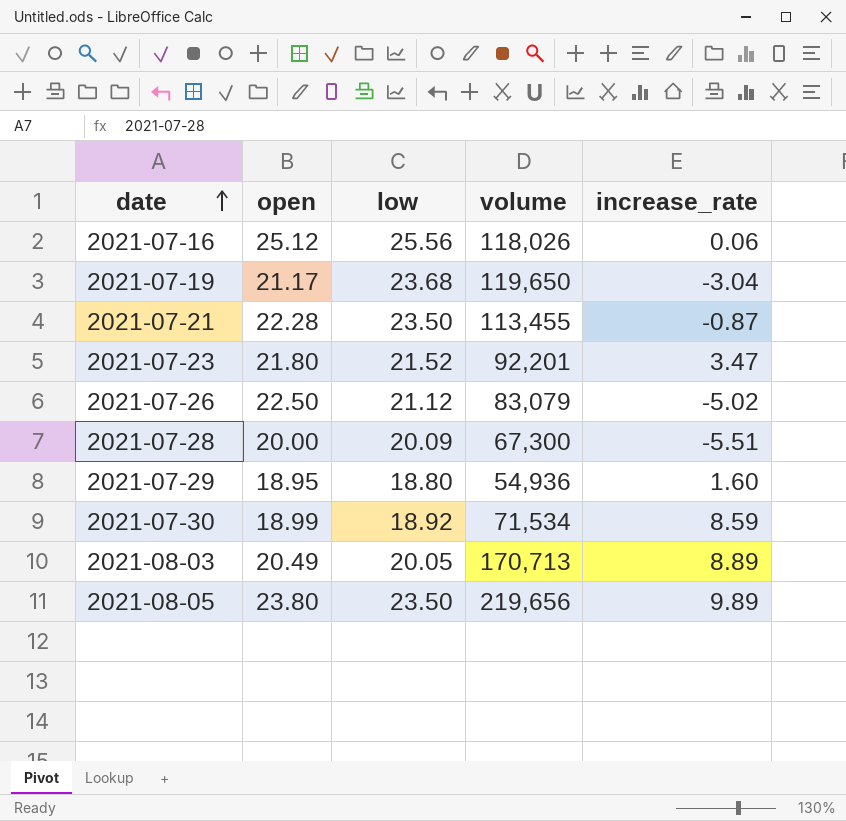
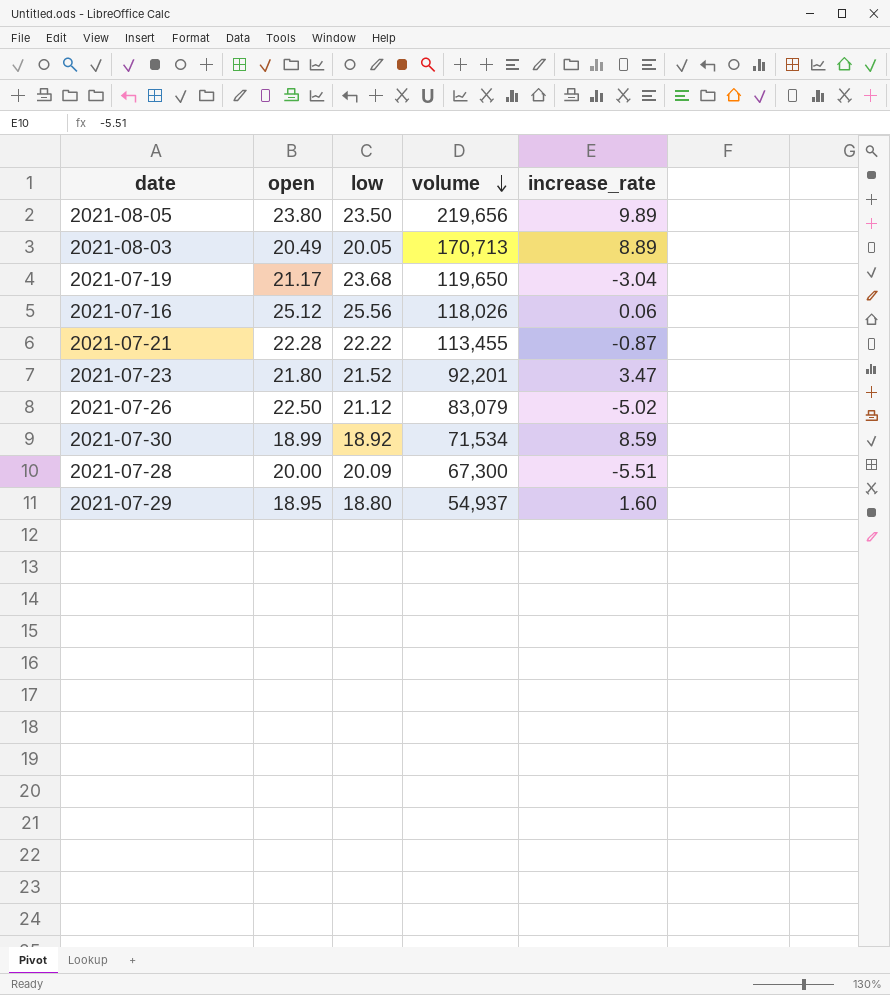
row order: date ascending -> volume descending
2021-07-21 | low: 23.50 -> 22.22
2021-07-29 | volume: 54,936 -> 54,937

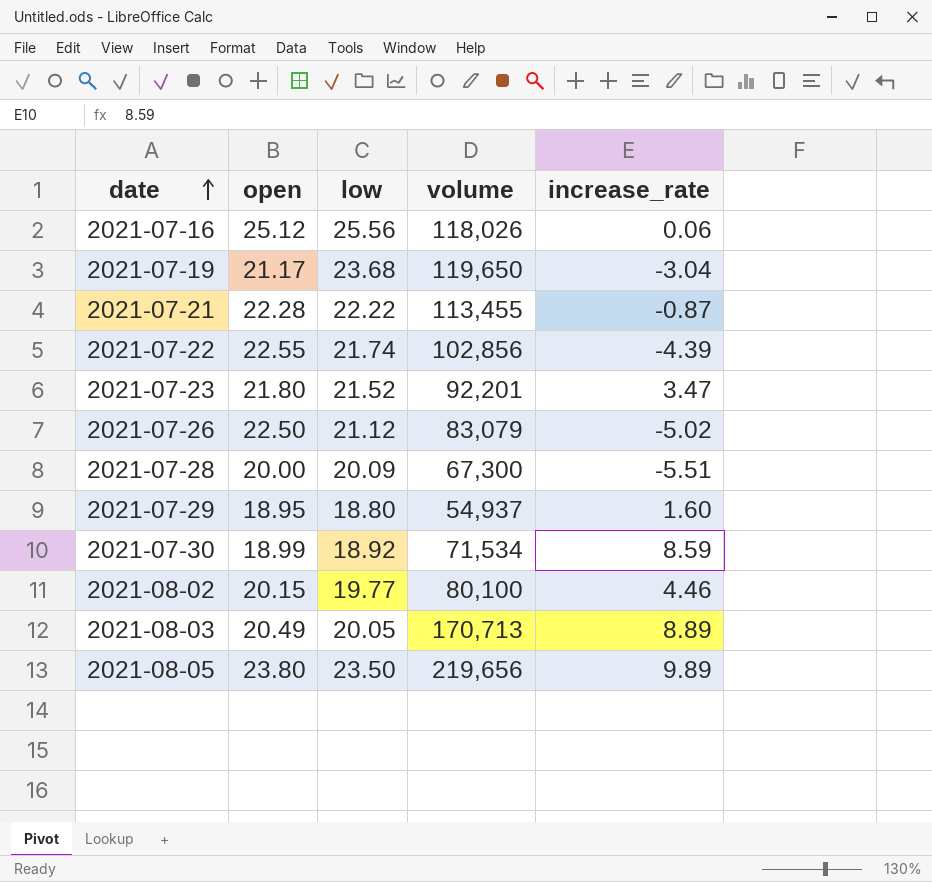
row order: volume descending -> date ascending
row 2021-07-22: none -> 22.55 | 21.74 | 102,856 | -4.39
row 2021-08-02: none -> 20.15 | 19.77 | 80,100 | 4.46

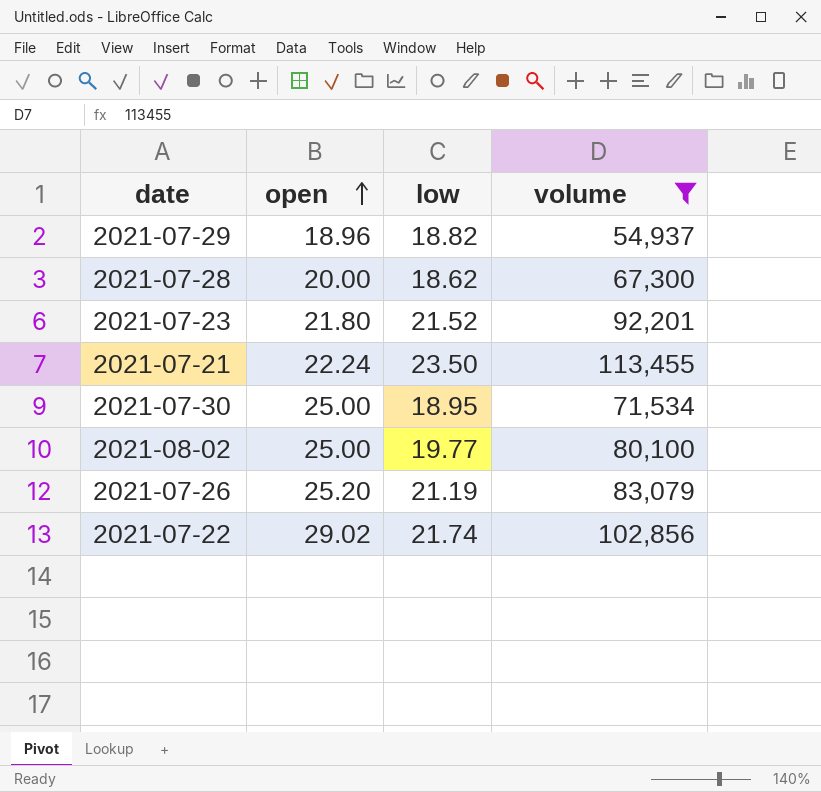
filter: none -> volume <= 113,455
row order: date ascending -> open ascending
column increase_rate | position: 5 -> none
2021-07-29 | open: 18.95 -> 18.96
2021-07-29 | low: 18.80 -> 18.82
2021-07-28 | low: 20.09 -> 18.62
2021-07-21 | open: 22.28 -> 22.24
2021-07-21 | low: 22.22 -> 23.50
2021-07-30 | open: 18.99 -> 25.00
2021-07-30 | low: 18.92 -> 18.95
2021-08-02 | open: 20.15 -> 25.00
2021-07-26 | open: 22.50 -> 25.20
2021-07-26 | low: 21.12 -> 21.19
2021-07-22 | open: 22.55 -> 29.02

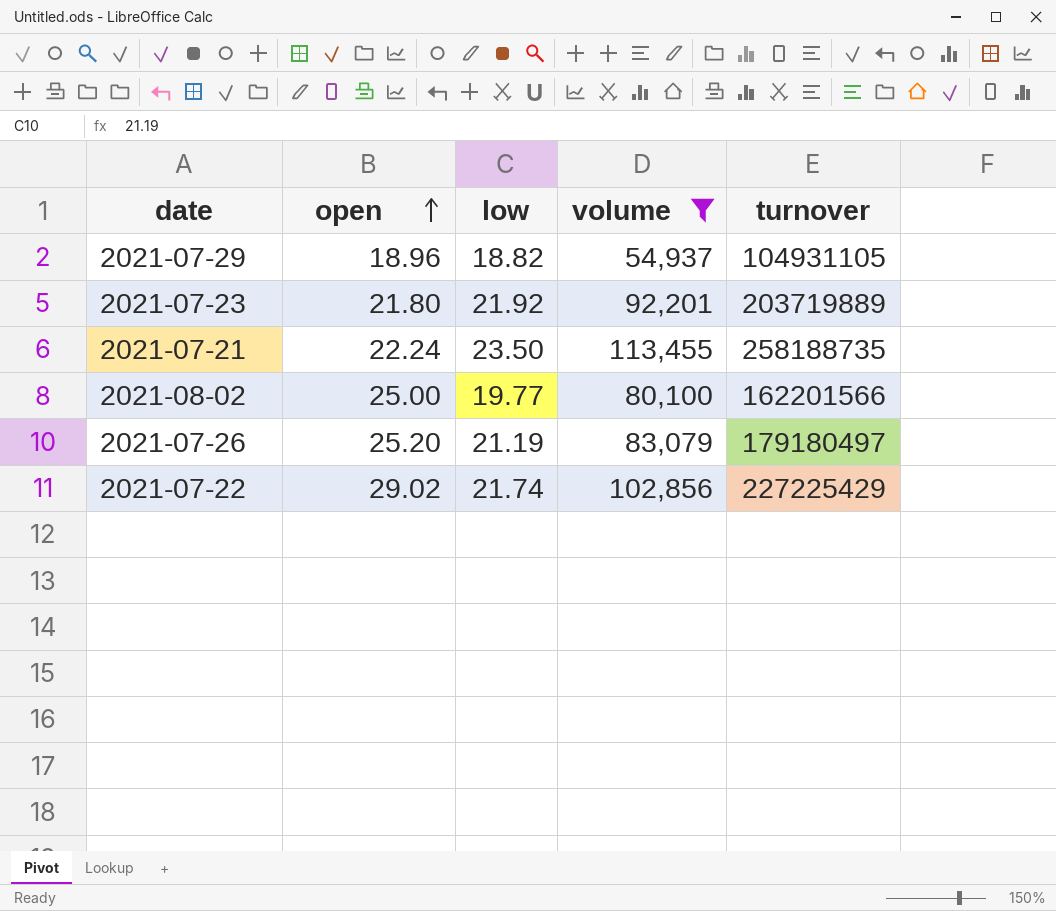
column turnover | position: none -> 5
row 2021-07-28: 20.00 | 18.62 | 67,300 -> none
row 2021-07-30: 25.00 | 18.95 | 71,534 -> none
2021-07-23 | low: 21.52 -> 21.92

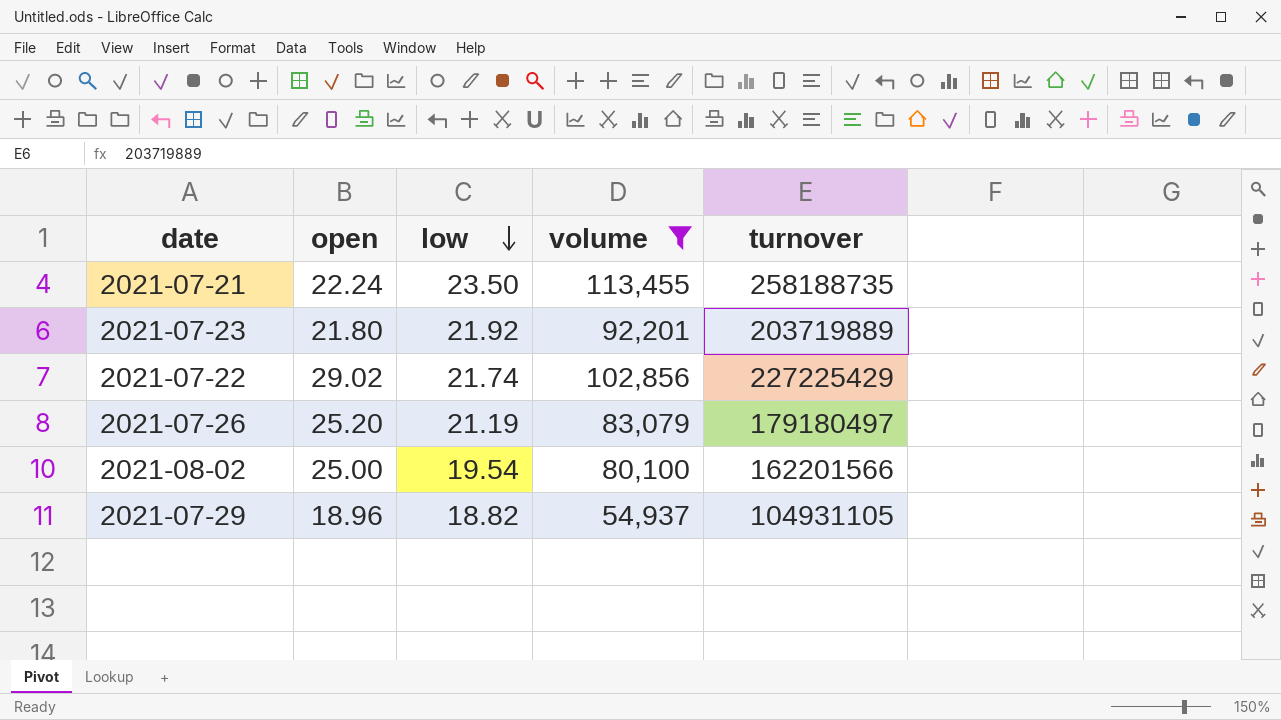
row order: open ascending -> low descending
2021-08-02 | low: 19.77 -> 19.54

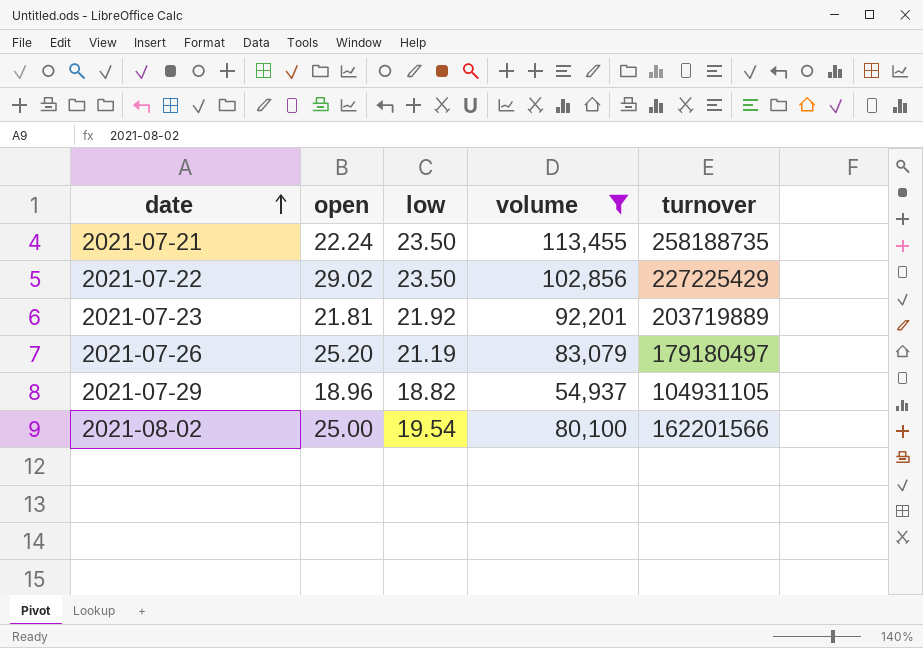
row order: low descending -> date ascending
2021-07-22 | low: 21.74 -> 23.50
2021-07-23 | open: 21.80 -> 21.81

